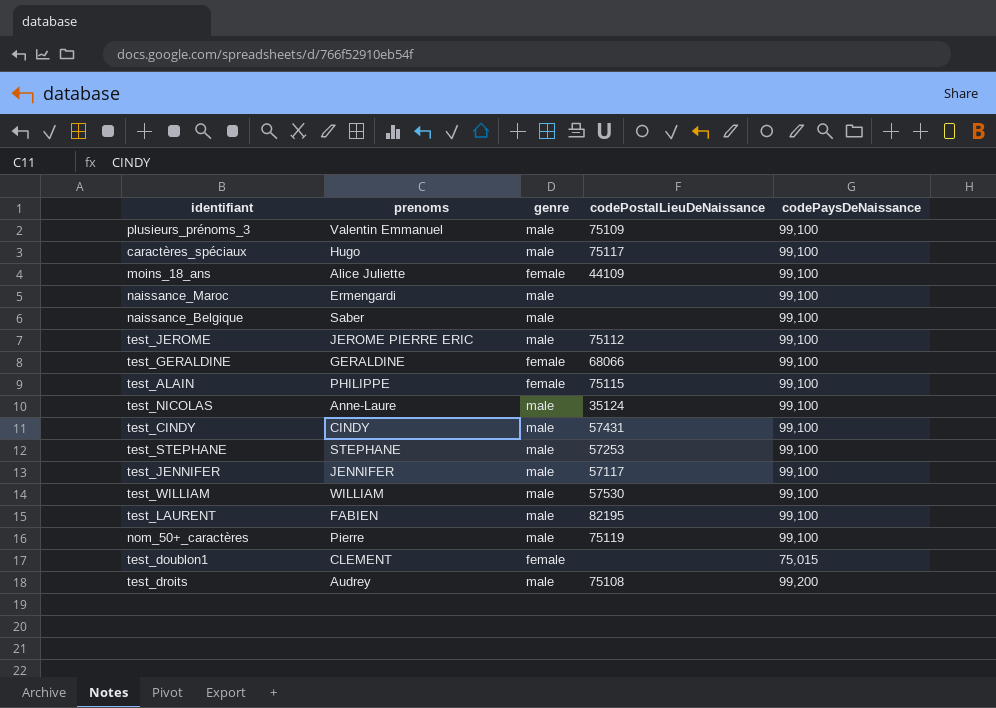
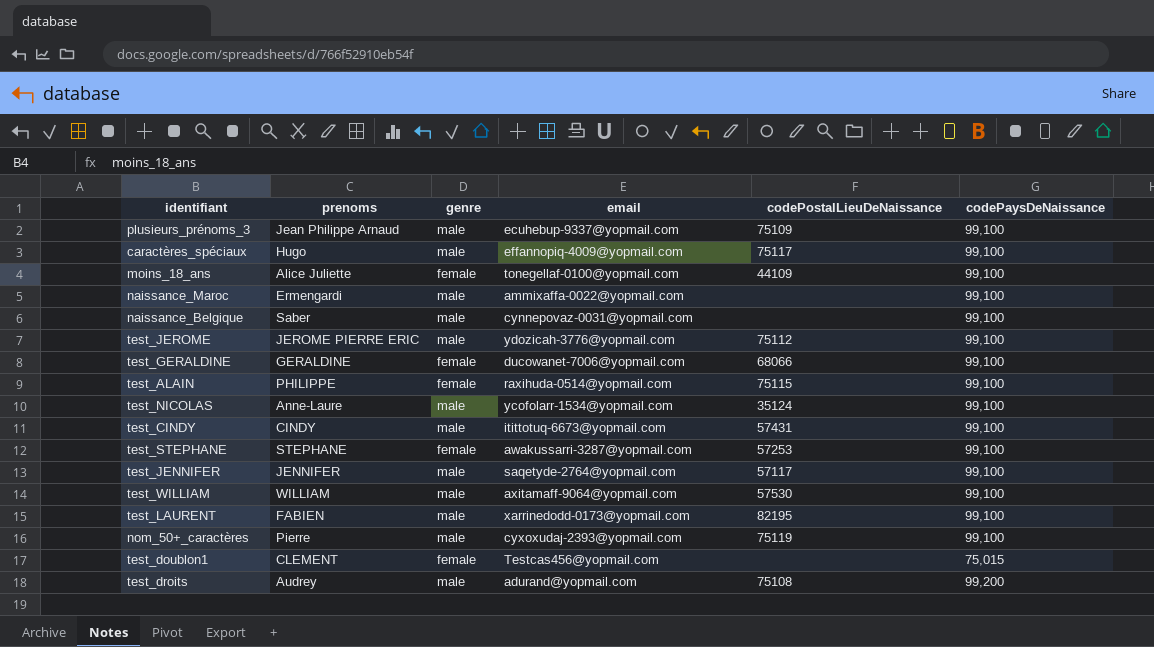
column email | position: none -> 4
plusieurs_prénoms_3 | prenoms: Valentin Emmanuel -> Jean Philippe Arnaud
test_STEPHANE | genre: male -> female

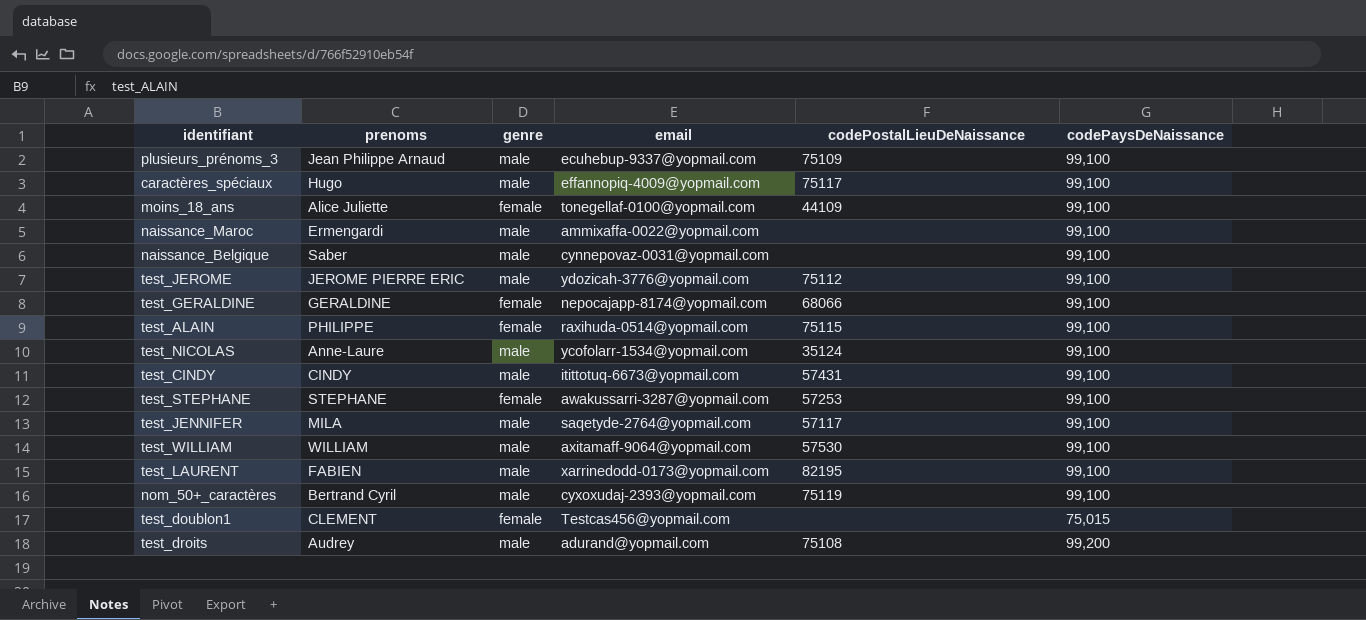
test_GERALDINE | email: ducowanet-7006@yopmail.com -> nepocajapp-8174@yopmail.com
test_JENNIFER | prenoms: JENNIFER -> MILA
nom_50+_caractères | prenoms: Pierre -> Bertrand Cyril

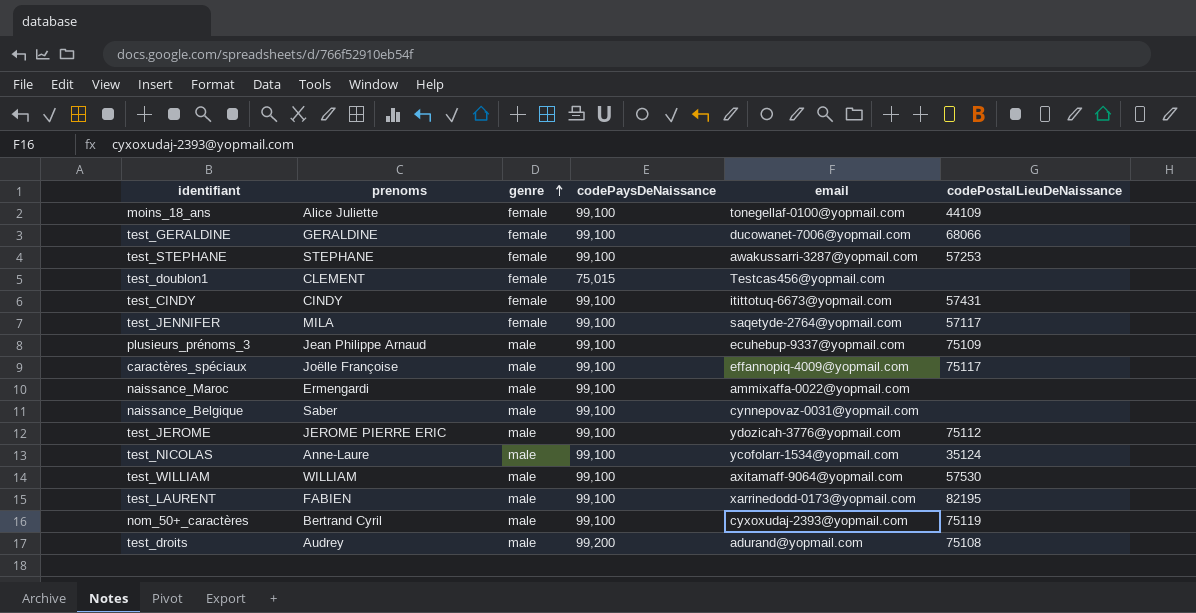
row order: none -> genre ascending
column codePaysDeNaissance | position: 6 -> 4
row test_ALAIN: PHILIPPE | female | raxihuda-0514@yopmail.com | 75115 | 99,100 -> none
test_GERALDINE | email: nepocajapp-8174@yopmail.com -> ducowanet-7006@yopmail.com
test_CINDY | genre: male -> female
test_JENNIFER | genre: male -> female
caractères_spéciaux | prenoms: Hugo -> Joëlle Françoise

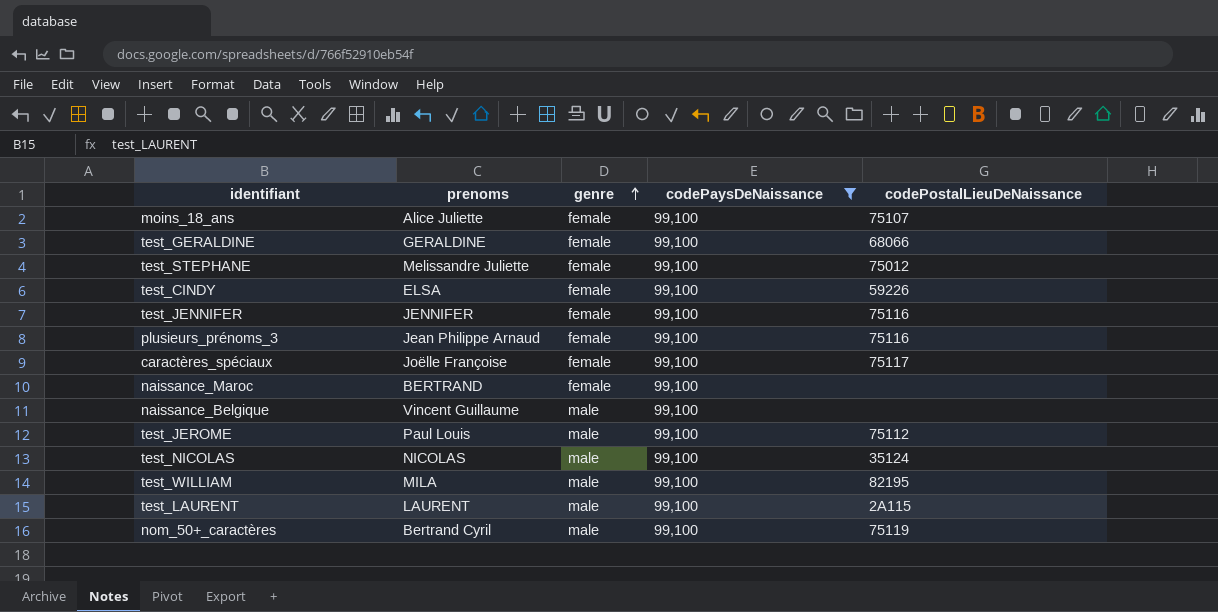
filter: none -> codePaysDeNaissance = 99,100
column email | position: 5 -> none
moins_18_ans | codePostalLieuDeNaissance: 44109 -> 75107
test_STEPHANE | prenoms: STEPHANE -> Melissandre Juliette
test_STEPHANE | codePostalLieuDeNaissance: 57253 -> 75012
test_CINDY | prenoms: CINDY -> ELSA
test_CINDY | codePostalLieuDeNaissance: 57431 -> 59226
test_JENNIFER | prenoms: MILA -> JENNIFER
test_JENNIFER | codePostalLieuDeNaissance: 57117 -> 75116
plusieurs_prénoms_3 | genre: male -> female
plusieurs_prénoms_3 | codePostalLieuDeNaissance: 75109 -> 75116
caractères_spéciaux | genre: male -> female
naissance_Maroc | prenoms: Ermengardi -> BERTRAND
naissance_Maroc | genre: male -> female
naissance_Belgique | prenoms: Saber -> Vincent Guillaume
test_JEROME | prenoms: JEROME PIERRE ERIC -> Paul Louis
test_NICOLAS | prenoms: Anne-Laure -> NICOLAS
test_WILLIAM | prenoms: WILLIAM -> MILA
test_WILLIAM | codePostalLieuDeNaissance: 57530 -> 82195
test_LAURENT | prenoms: FABIEN -> LAURENT
test_LAURENT | codePostalLieuDeNaissance: 82195 -> 2A115

